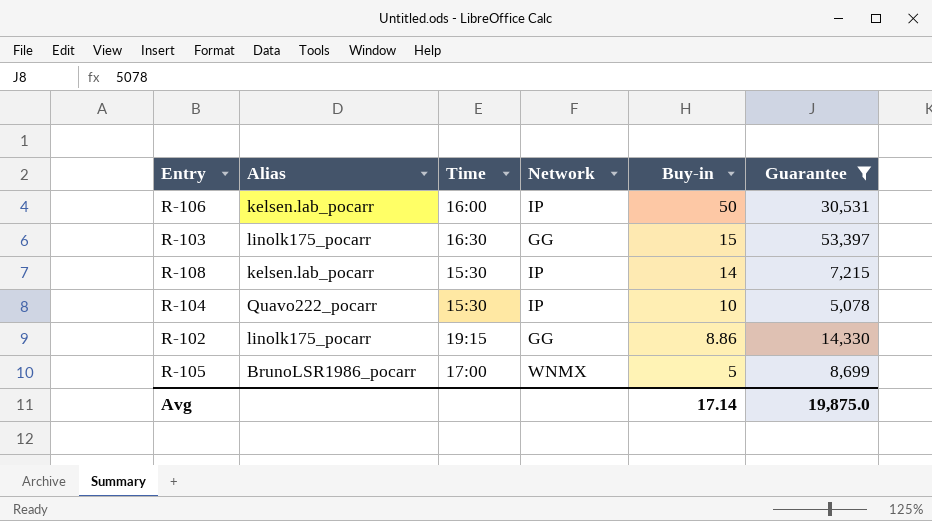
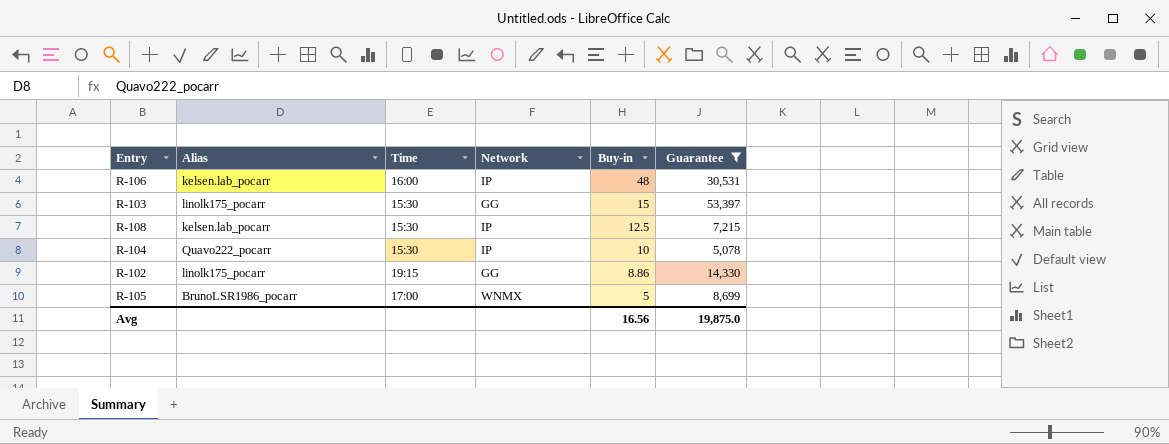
R-106 | Buy-in: 50 -> 48
R-103 | Time: 16:30 -> 15:30
R-108 | Buy-in: 14 -> 12.5
Avg | Buy-in: 17.14 -> 16.56

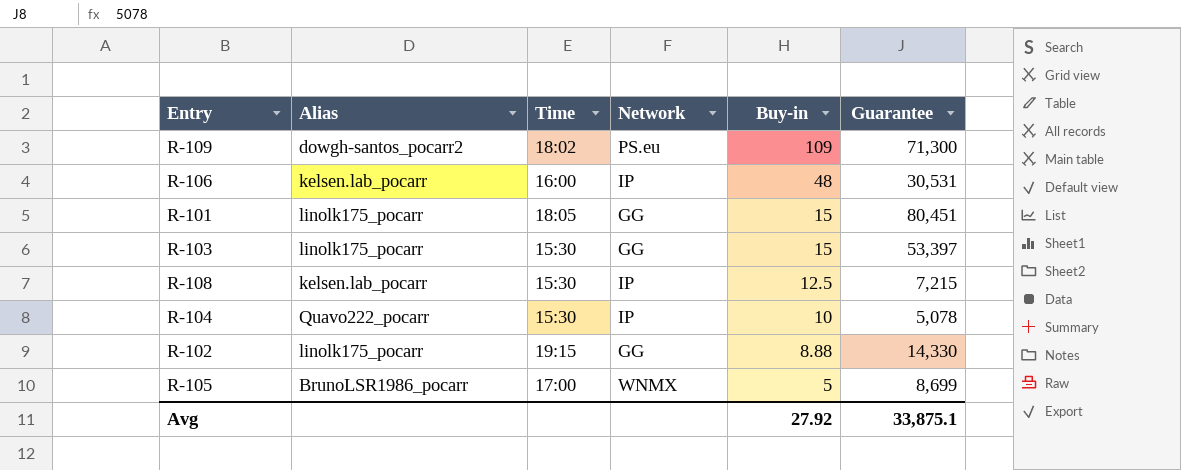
filter: Guarantee <= 53,397 -> none
R-102 | Buy-in: 8.86 -> 8.88
Avg | Buy-in: 16.56 -> 27.92
Avg | Guarantee: 19,875.0 -> 33,875.1

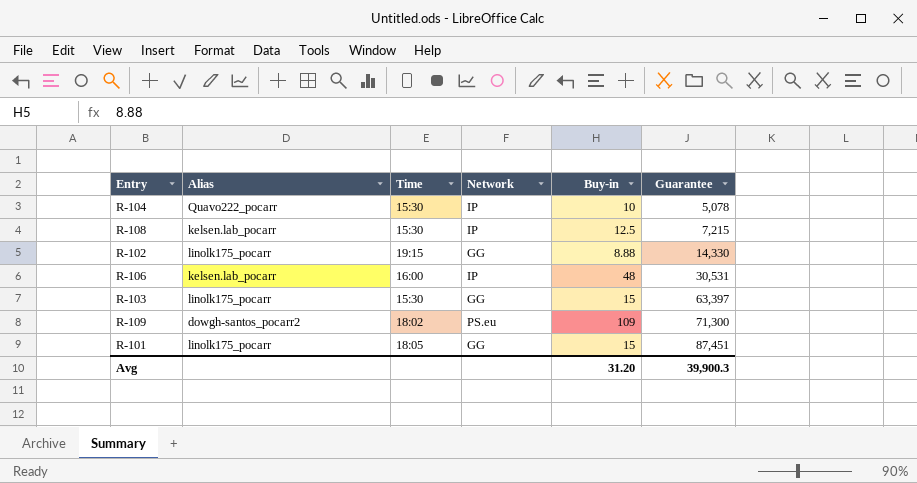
row order: Buy-in descending -> Guarantee ascending
row R-105: BrunoLSR1986_pocarr | 17:00 | WNMX | 5 | 8,699 -> none
R-103 | Guarantee: 53,397 -> 63,397
R-101 | Guarantee: 80,451 -> 87,451
Avg | Buy-in: 27.92 -> 31.20
Avg | Guarantee: 33,875.1 -> 39,900.3

